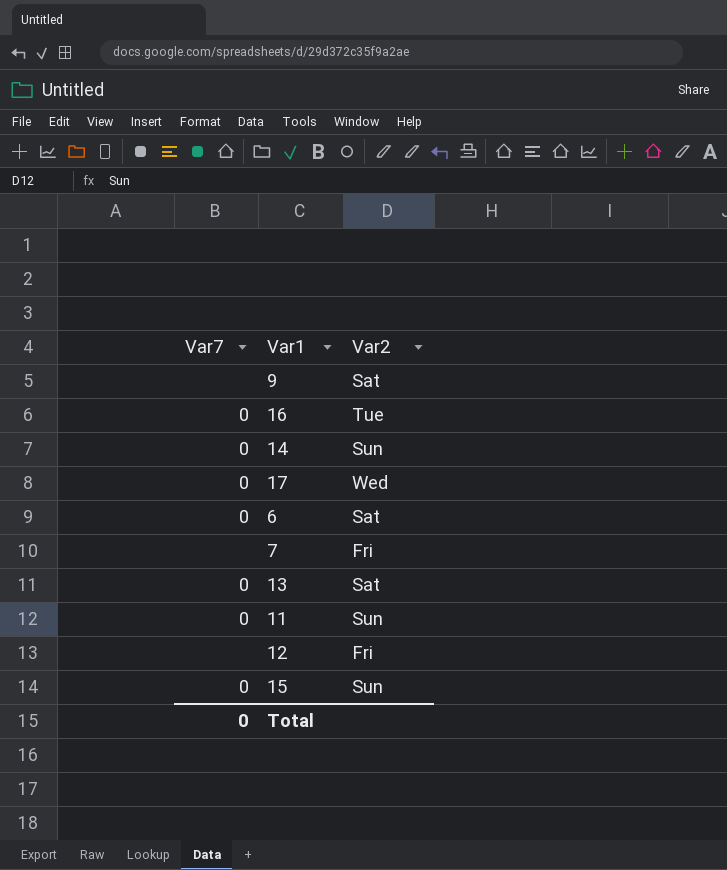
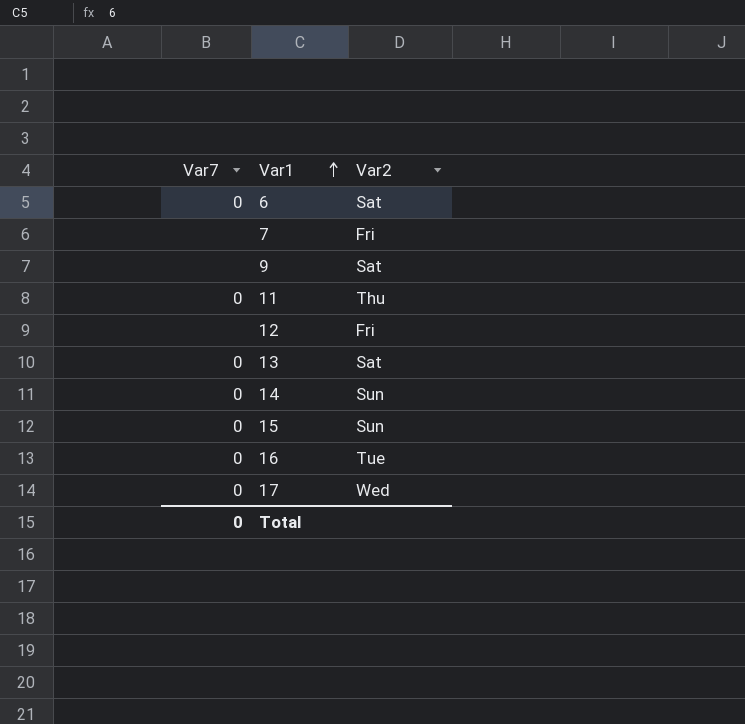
row order: none -> Var1 ascending
11 | Var2: Sun -> Thu

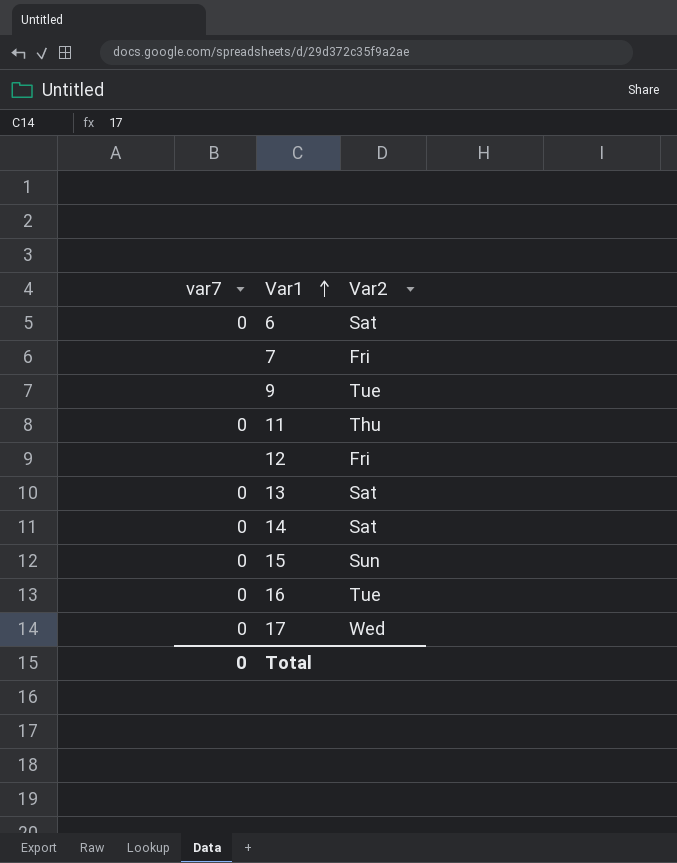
column name: Var7 -> var7
9 | Var2: Sat -> Tue
14 | Var2: Sun -> Sat

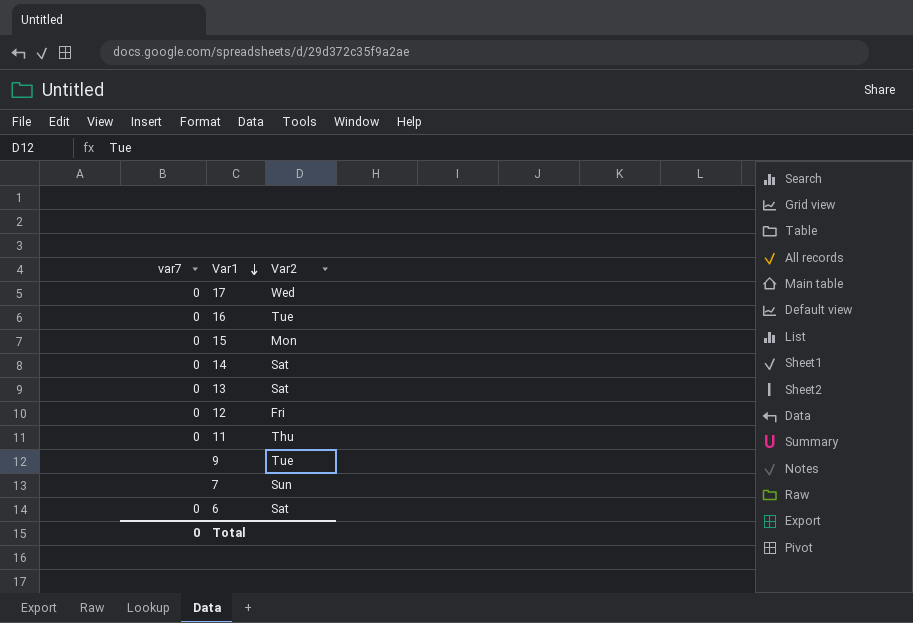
row order: Var1 ascending -> Var1 descending
15 | Var2: Sun -> Mon
12 | var7: none -> 0
7 | Var2: Fri -> Sun

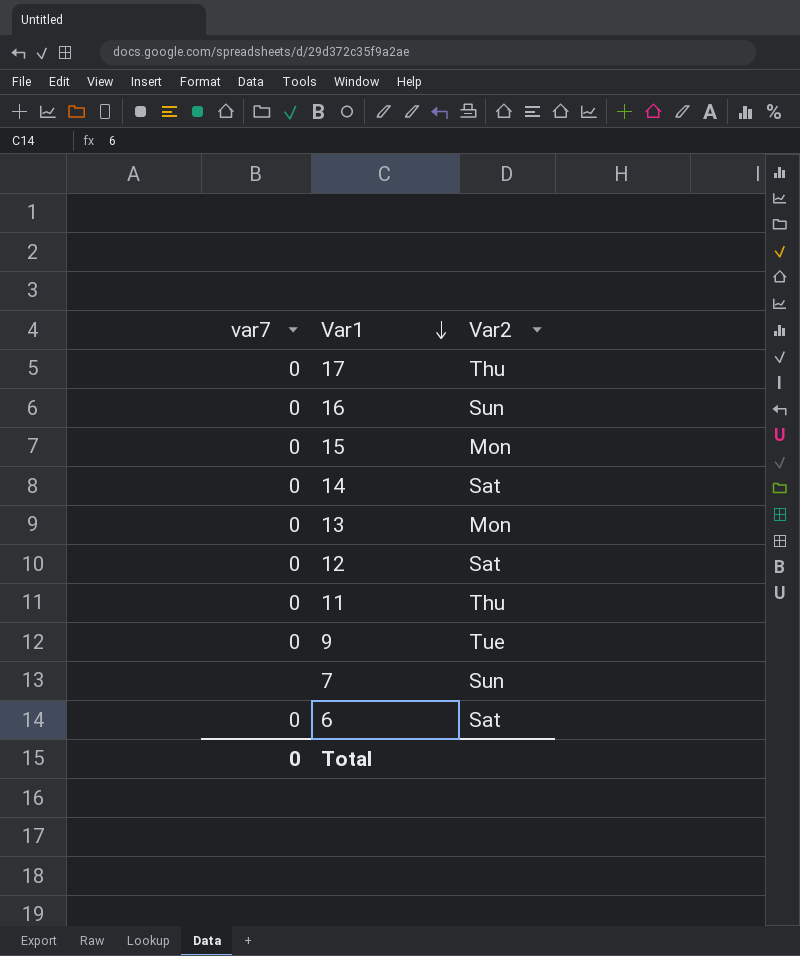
17 | Var2: Wed -> Thu
16 | Var2: Tue -> Sun
13 | Var2: Sat -> Mon
12 | Var2: Fri -> Sat
9 | var7: none -> 0

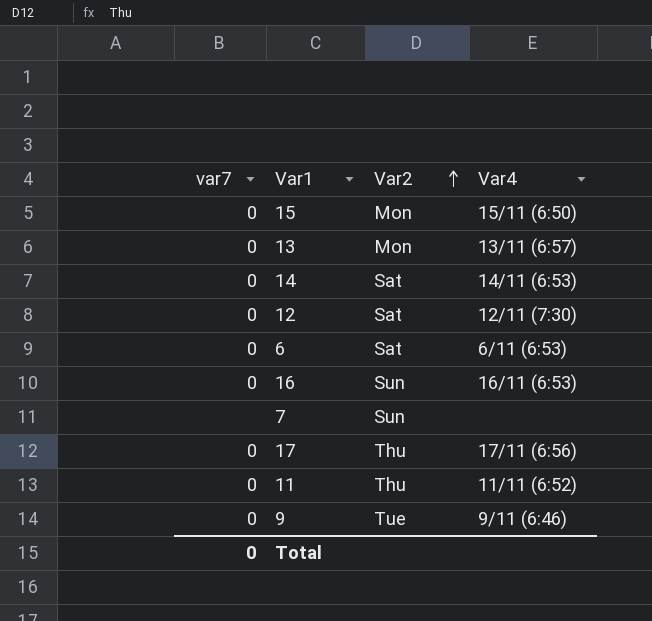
row order: Var1 descending -> Var2 ascending
column Var4 | position: none -> 4

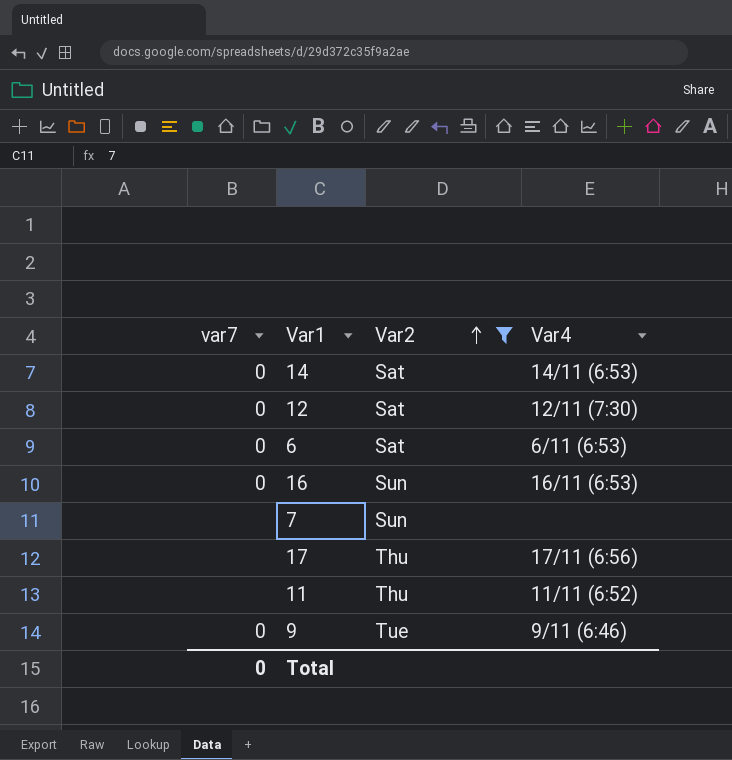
filter: none -> Var2 != Mon
17 | var7: 0 -> none
11 | var7: 0 -> none

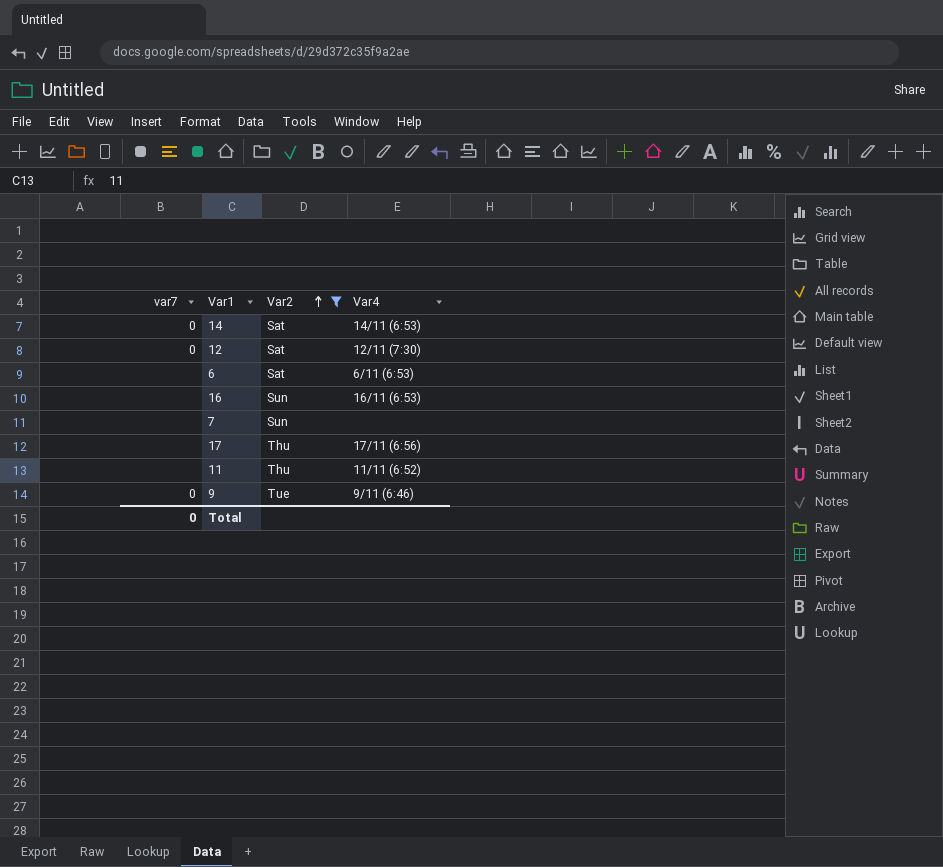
6 | var7: 0 -> none
16 | var7: 0 -> none

